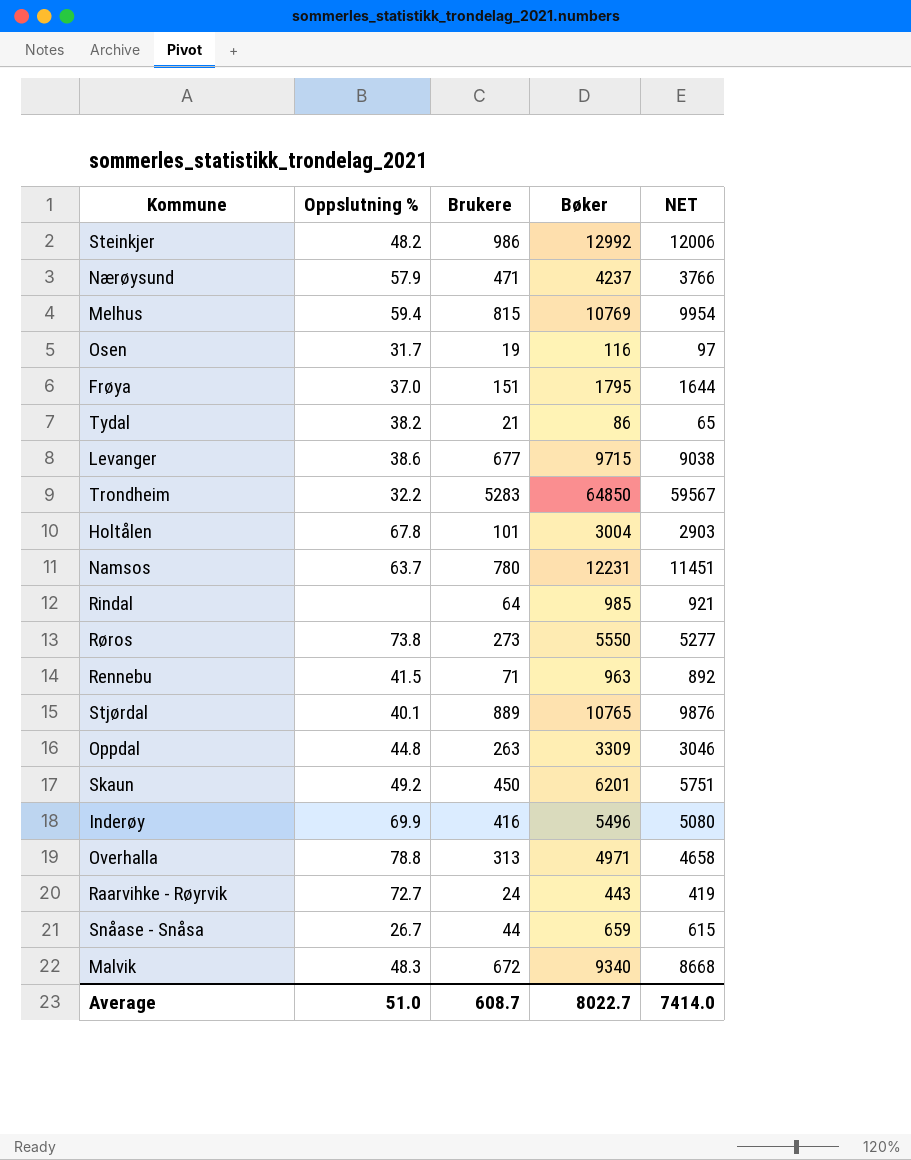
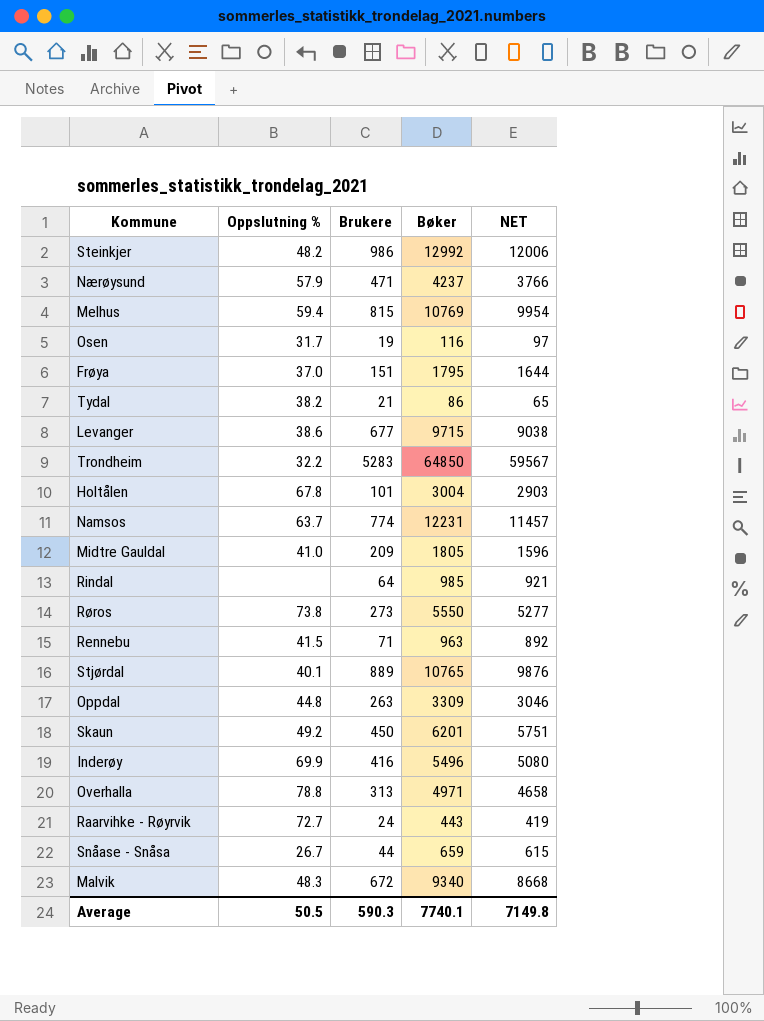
Namsos | Brukere: 780 -> 774
Namsos | NET: 11451 -> 11457
row Midtre Gauldal: none -> 41.0 | 209 | 1805 | 1596
Average | Oppslutning %: 51.0 -> 50.5
Average | Brukere: 608.7 -> 590.3
Average | Bøker: 8022.7 -> 7740.1
Average | NET: 7414.0 -> 7149.8

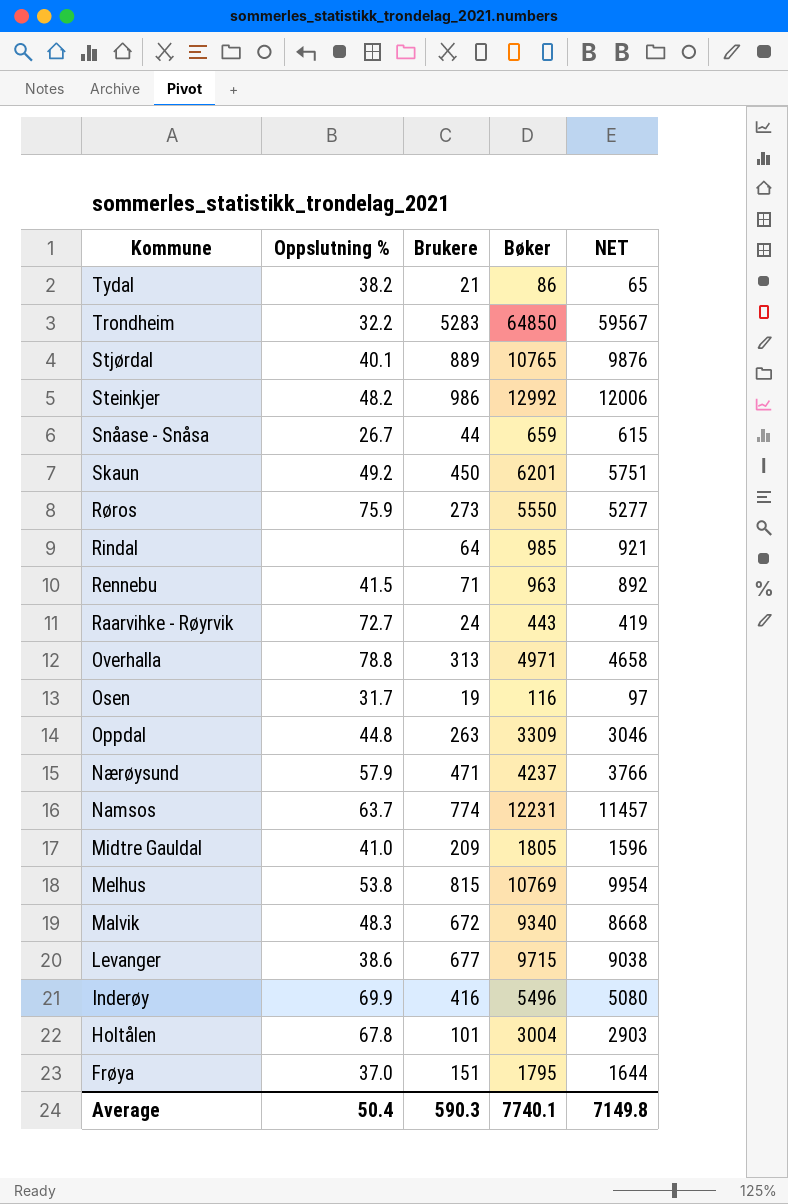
row order: none -> Kommune descending
Røros | Oppslutning %: 73.8 -> 75.9
Melhus | Oppslutning %: 59.4 -> 53.8
Average | Oppslutning %: 50.5 -> 50.4

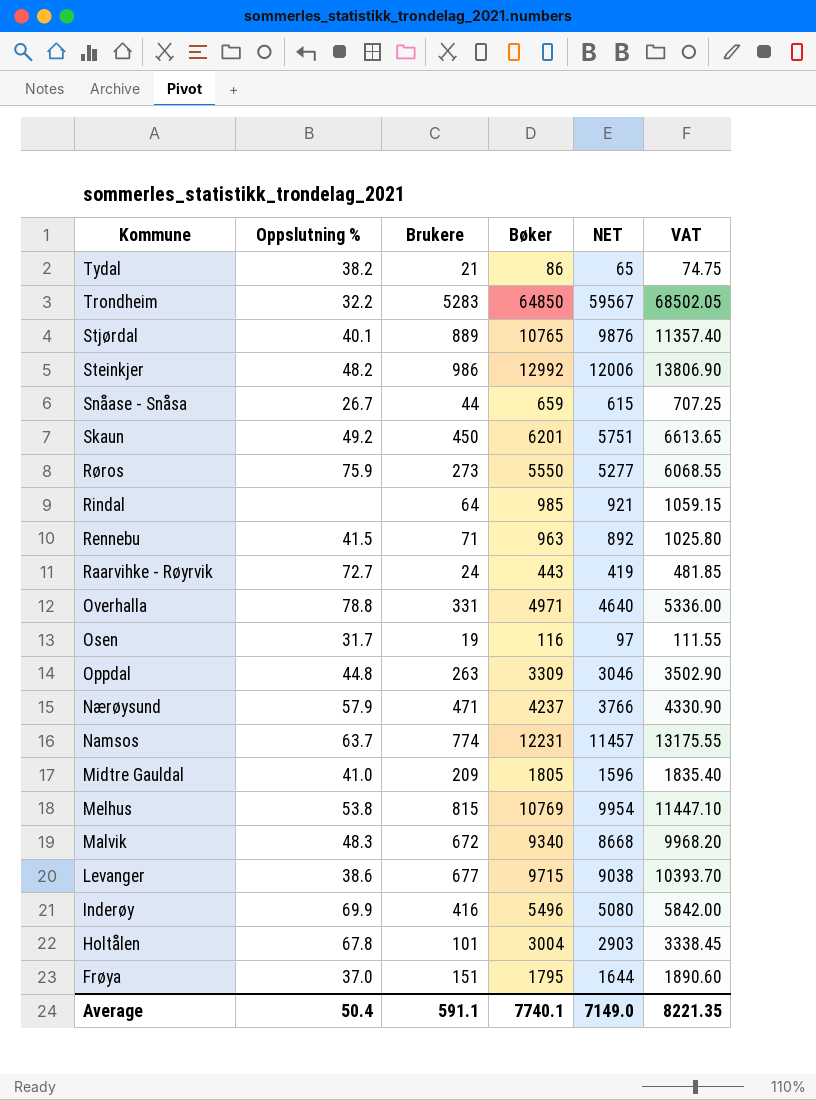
column VAT | formula: none -> [NET] * 1.15
Overhalla | Brukere: 313 -> 331
Overhalla | NET: 4658 -> 4640
Average | Brukere: 590.3 -> 591.1
Average | NET: 7149.8 -> 7149.0

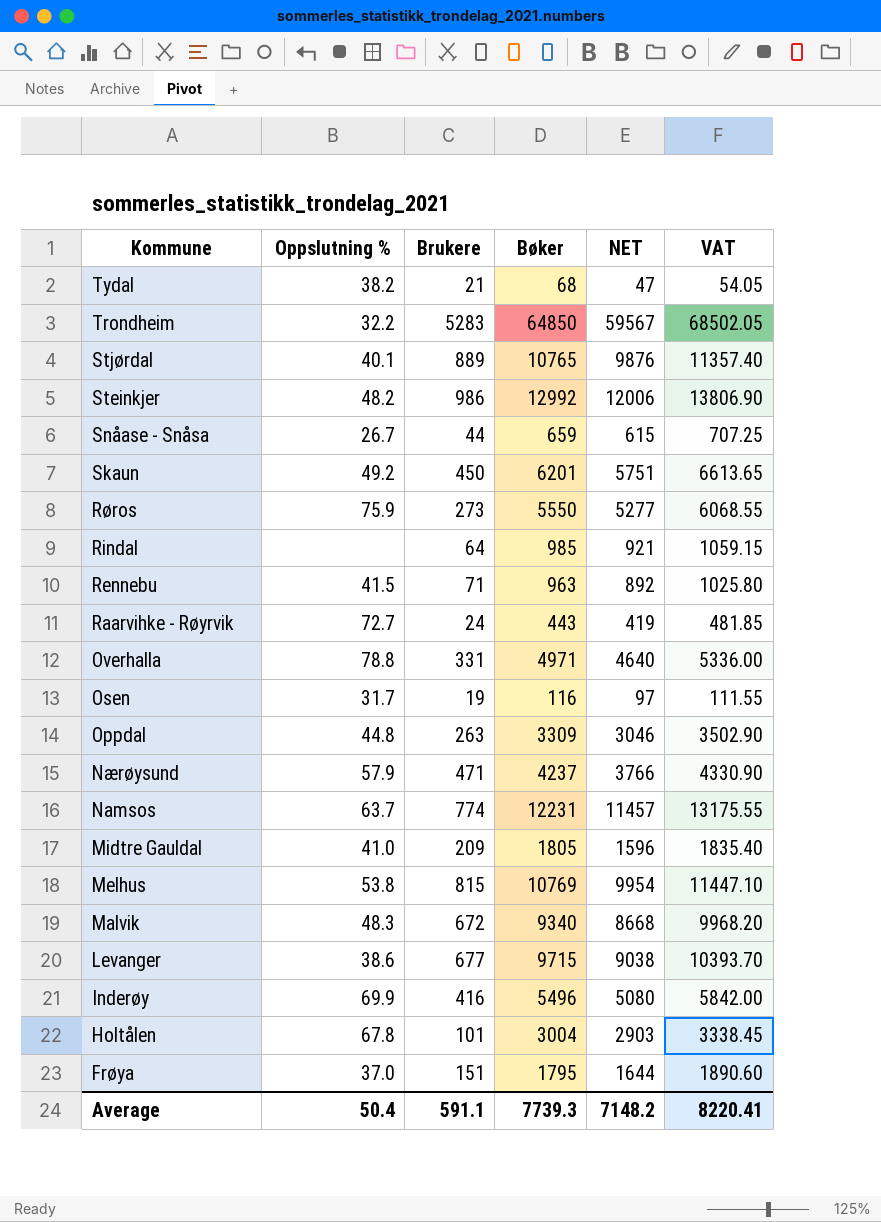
Tydal | Bøker: 86 -> 68
Tydal | NET: 65 -> 47
Tydal | VAT: 74.75 -> 54.05
Average | Bøker: 7740.1 -> 7739.3
Average | NET: 7149.0 -> 7148.2
Average | VAT: 8221.35 -> 8220.41

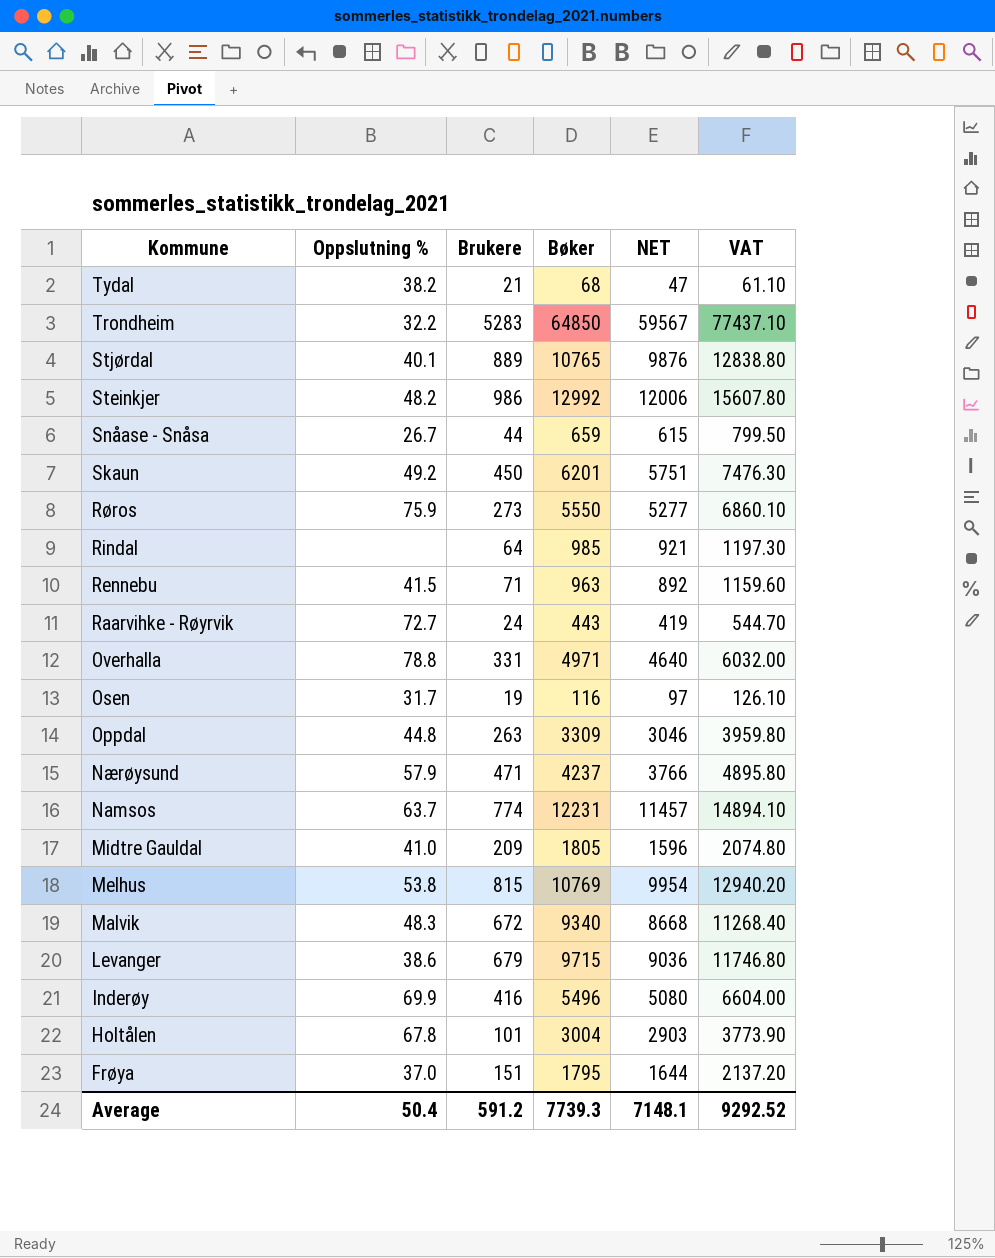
column VAT | formula: [NET] * 1.15 -> [NET] * 1.3
Levanger | Brukere: 677 -> 679
Levanger | NET: 9038 -> 9036
Average | Brukere: 591.1 -> 591.2
Average | NET: 7148.2 -> 7148.1
Average | VAT: 8220.41 -> 9292.52

